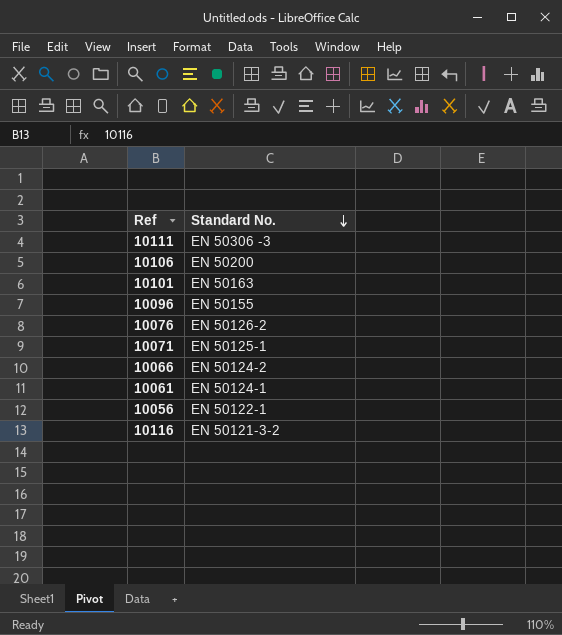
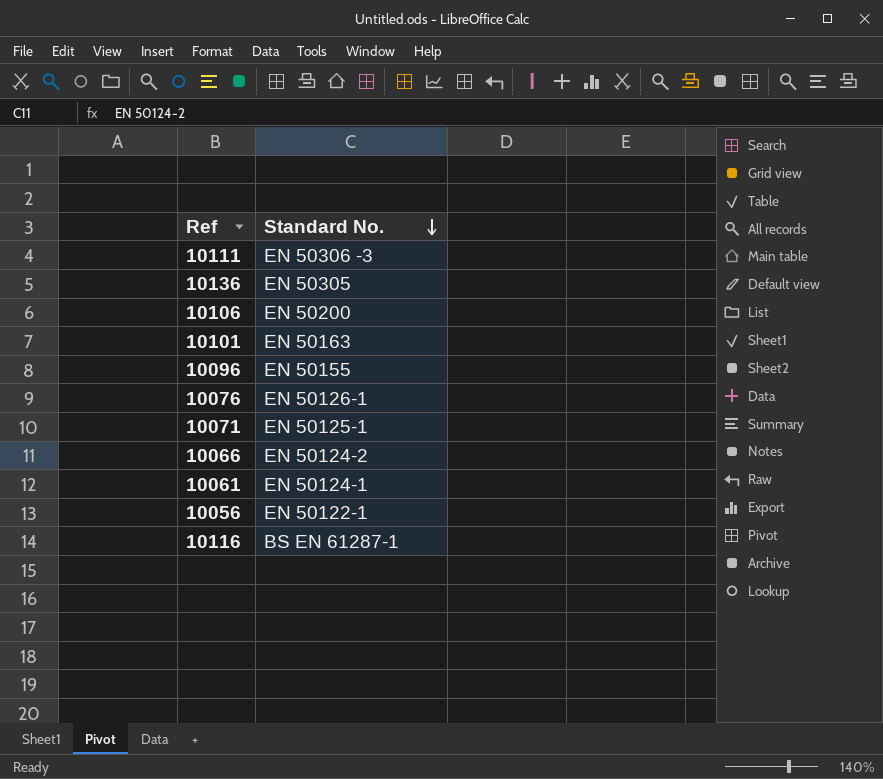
row 10136: none -> EN 50305
10076 | Standard No.: EN 50126-2 -> EN 50126-1
10116 | Standard No.: EN 50121-3-2 -> BS EN 61287-1

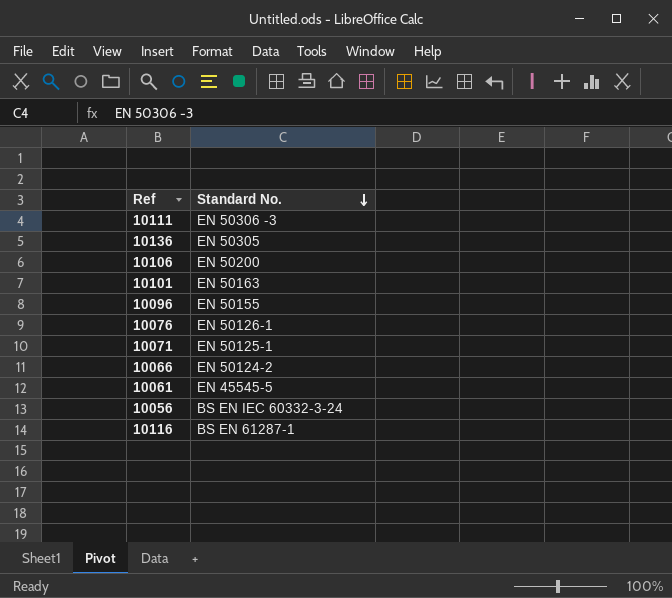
10061 | Standard No.: EN 50124-1 -> EN 45545-5
10056 | Standard No.: EN 50122-1 -> BS EN IEC 60332-3-24

